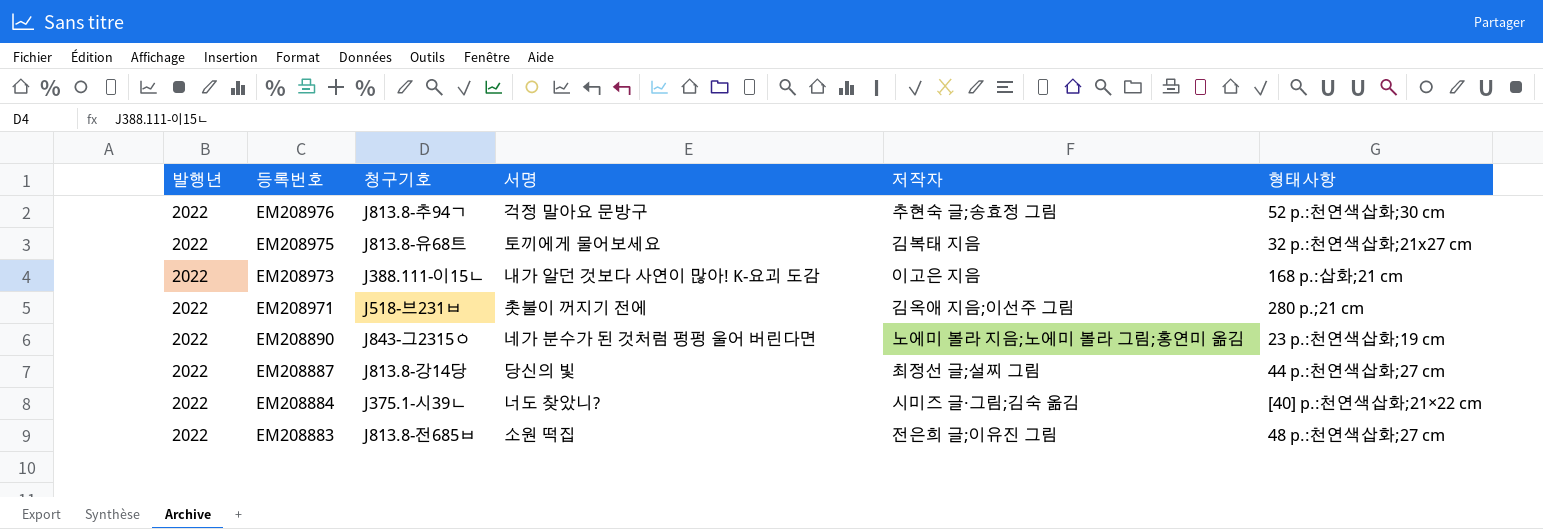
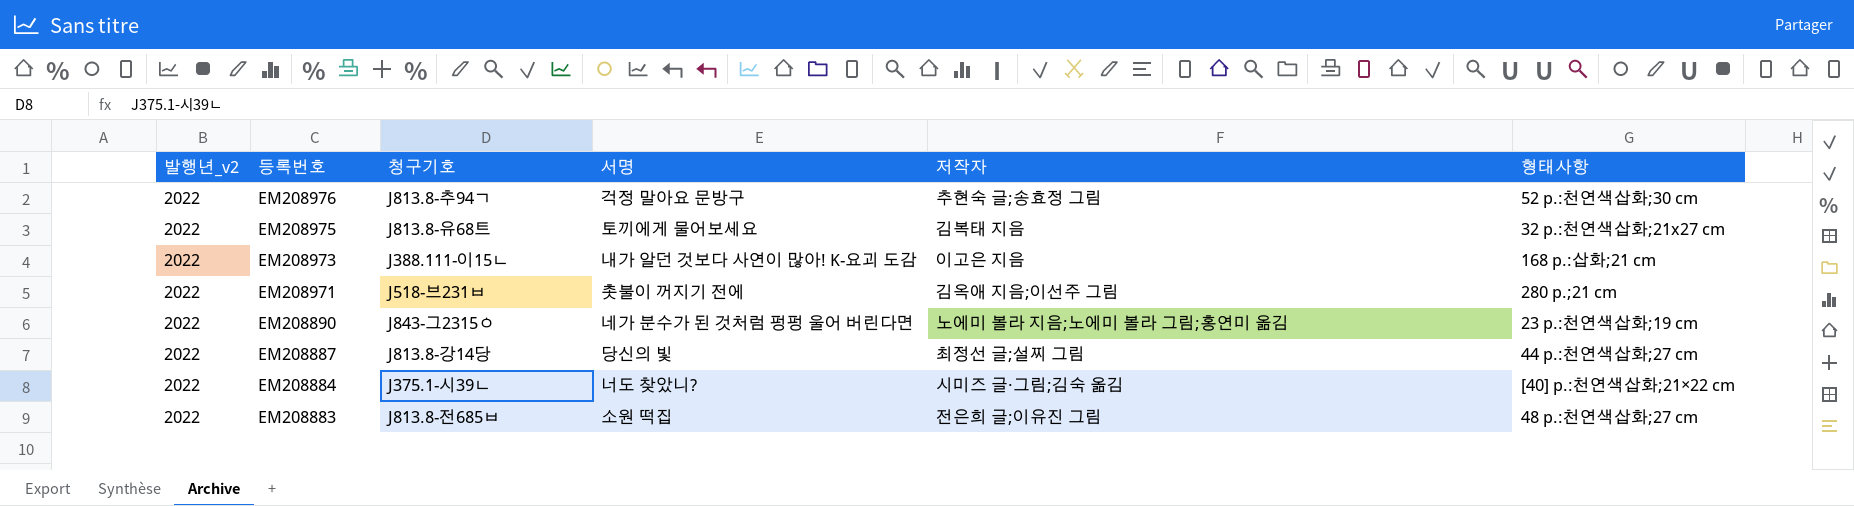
column name: 발행년 -> 발행년_v2

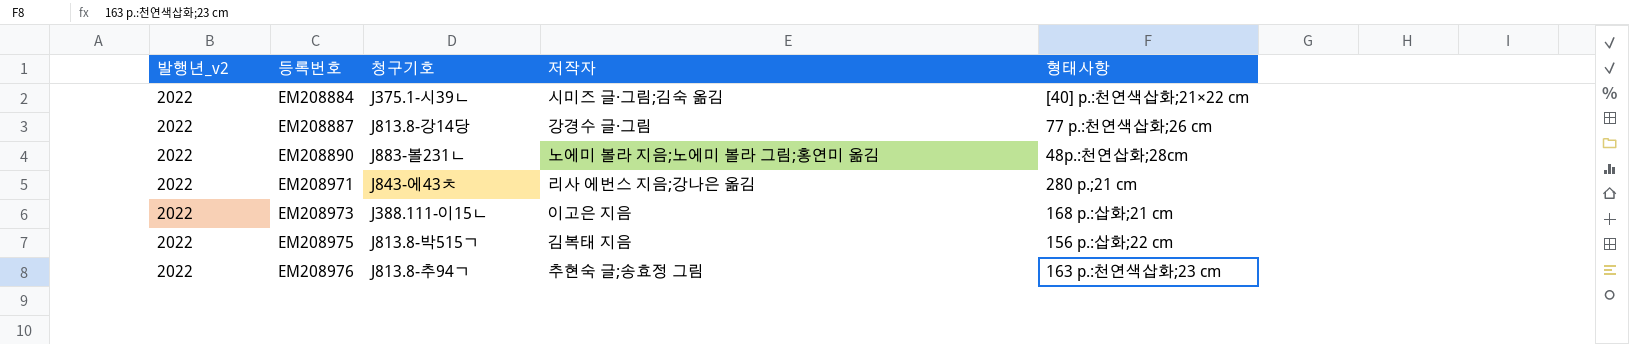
row order: 등록번호 descending -> 등록번호 ascending
column 서명 | position: 4 -> none
row EM208883: 2022 | J813.8-전685ㅂ | 소원 떡집 | 전은희 글;이유진 그림 | 48 p.:천연색삽화;27 cm -> none
EM208887 | 저작자: 최정선 글;설찌 그림 -> 강경수 글·그림
EM208887 | 형태사항: 44 p.:천연색삽화;27 cm -> 77 p.:천연색삽화;26 cm
EM208890 | 청구기호: J843-그2315ㅇ -> J883-볼231ㄴ
EM208890 | 형태사항: 23 p.:천연색삽화;19 cm -> 48p.:천연삽화;28cm
EM208971 | 청구기호: J518-브231ㅂ -> J843-에43ㅊ
EM208971 | 저작자: 김옥애 지음;이선주 그림 -> 리사 에번스 지음;강나은 옮김
EM208975 | 청구기호: J813.8-유68트 -> J813.8-박515ㄱ
EM208975 | 형태사항: 32 p.:천연색삽화;21x27 cm -> 156 p.:삽화;22 cm
EM208976 | 형태사항: 52 p.:천연색삽화;30 cm -> 163 p.:천연색삽화;23 cm

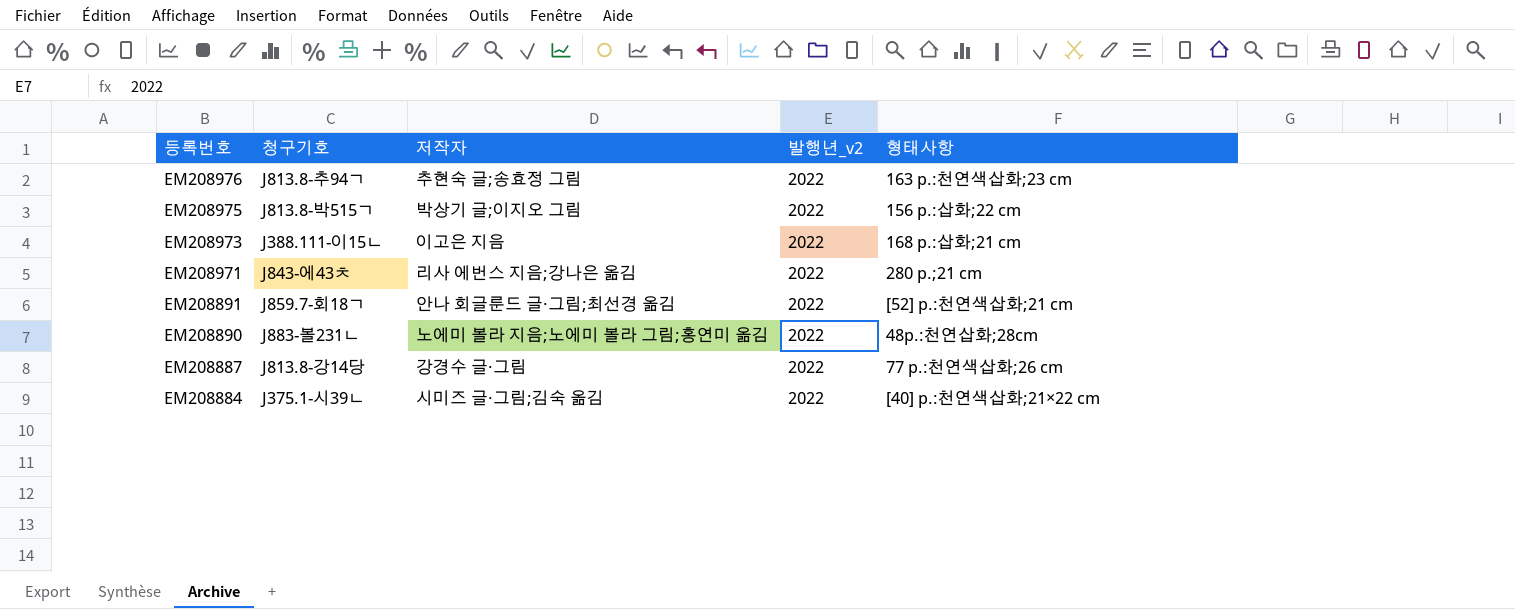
row order: 등록번호 ascending -> 등록번호 descending
column 발행년_v2 | position: 1 -> 4
EM208975 | 저작자: 김복태 지음 -> 박상기 글;이지오 그림
row EM208891: none -> J859.7-회18ㄱ | 안나 회글룬드 글·그림;최선경 옮김 | 2022 | [52] p.:천연색삽화;21 cm

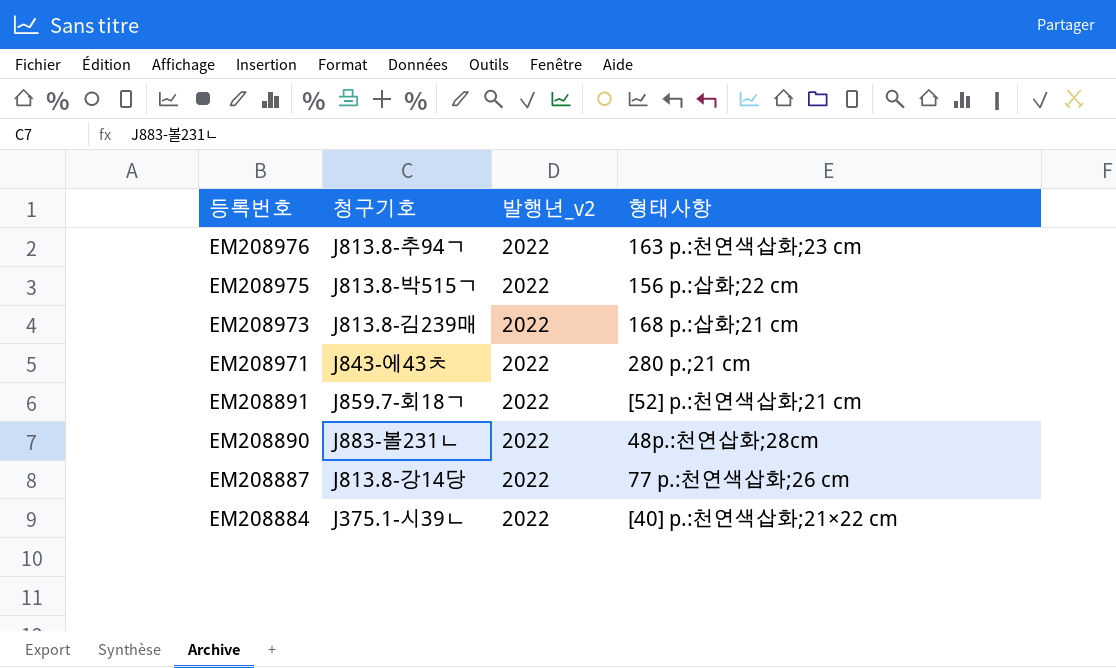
column 저작자 | position: 3 -> none
EM208973 | 청구기호: J388.111-이15ㄴ -> J813.8-김239매

